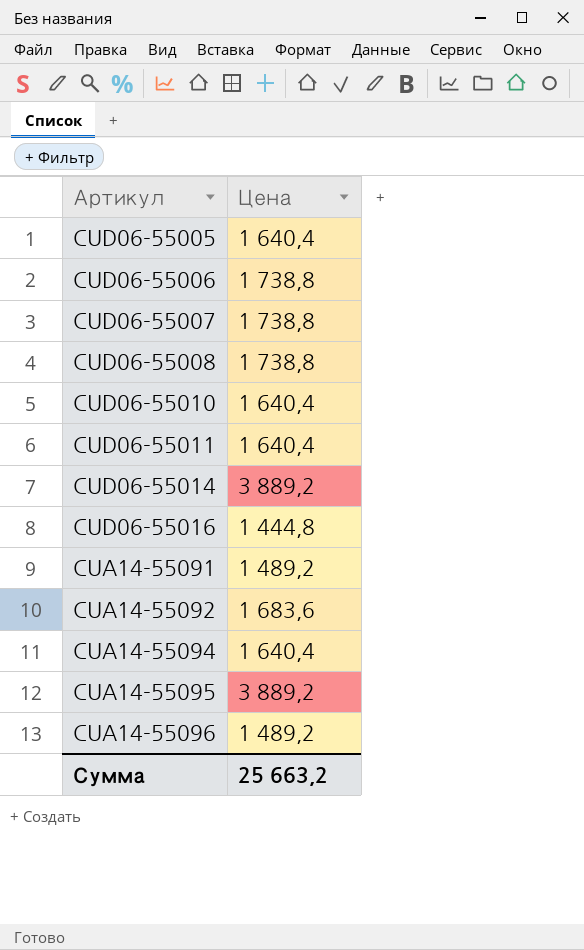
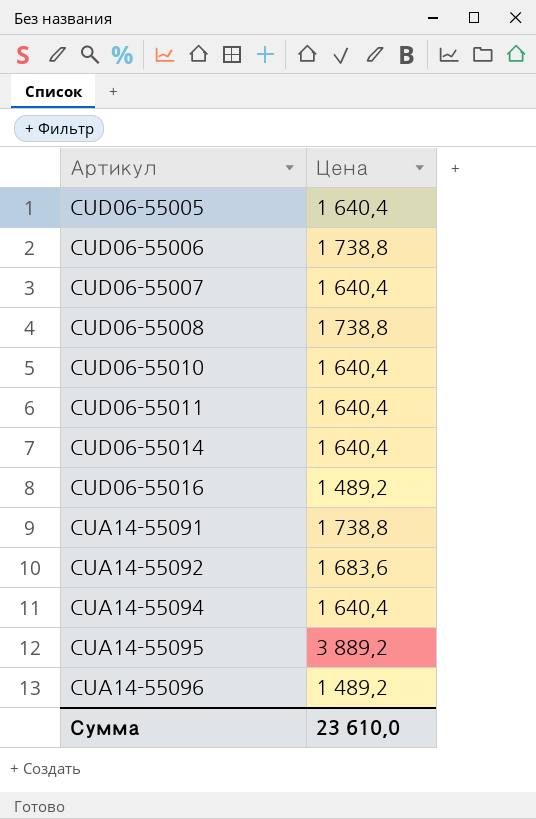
CUD06-55007 | Цена: 1 738,8 -> 1 640,4
CUD06-55014 | Цена: 3 889,2 -> 1 640,4
CUD06-55016 | Цена: 1 444,8 -> 1 489,2
CUA14-55091 | Цена: 1 489,2 -> 1 738,8
Сумма | Цена: 25 663,2 -> 23 610,0

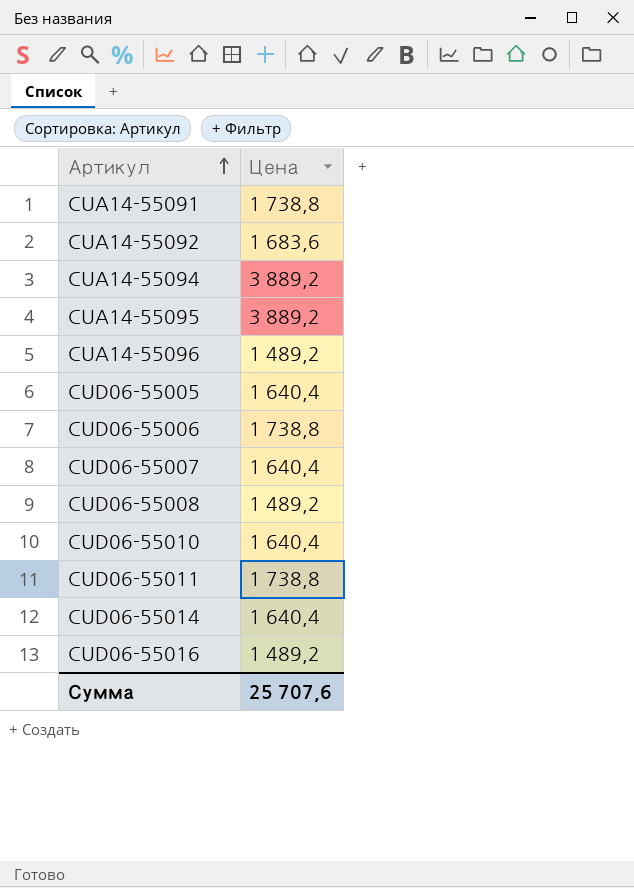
row order: none -> Артикул ascending
CUA14-55094 | Цена: 1 640,4 -> 3 889,2
CUD06-55008 | Цена: 1 738,8 -> 1 489,2
CUD06-55011 | Цена: 1 640,4 -> 1 738,8
Сумма | Цена: 23 610,0 -> 25 707,6

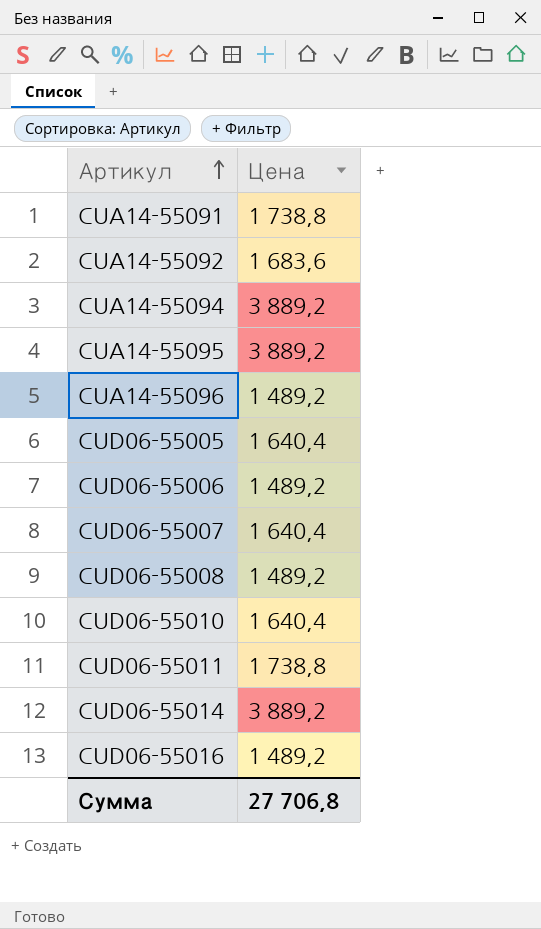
CUD06-55006 | Цена: 1 738,8 -> 1 489,2
CUD06-55014 | Цена: 1 640,4 -> 3 889,2
Сумма | Цена: 25 707,6 -> 27 706,8

